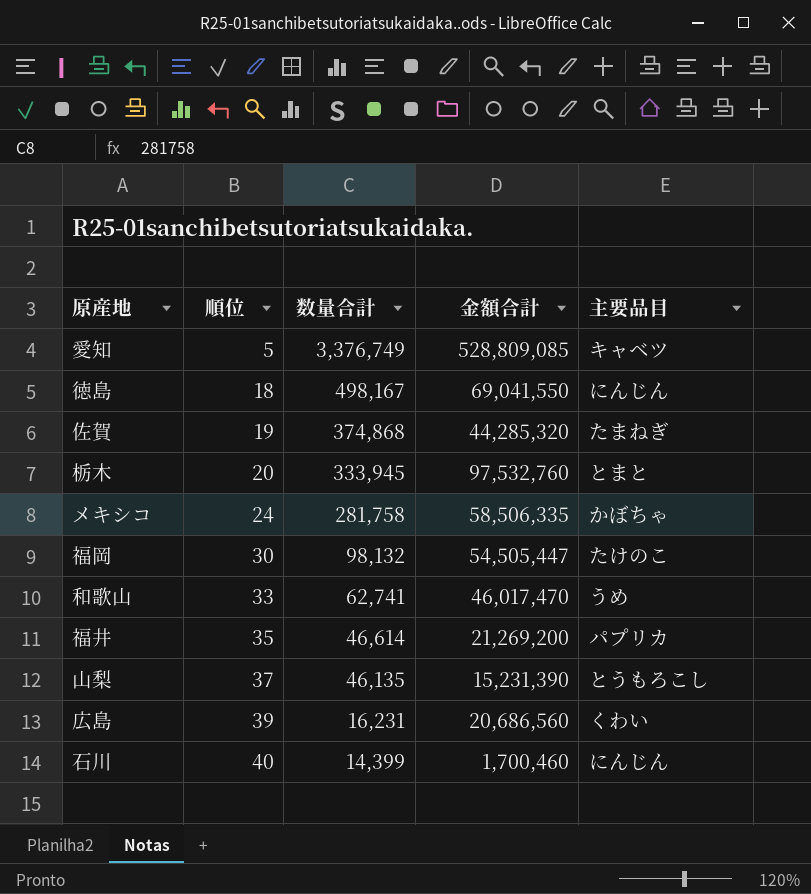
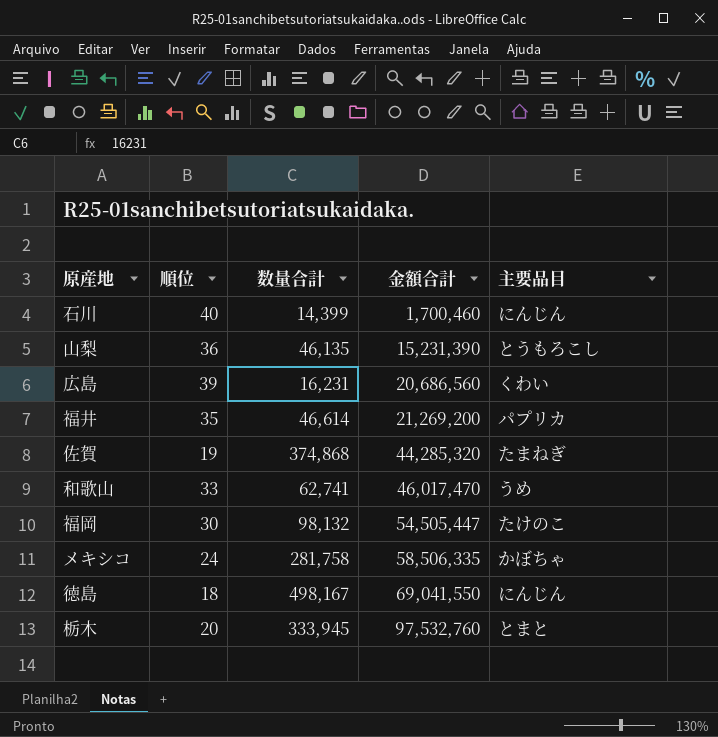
row order: 順位 ascending -> 金額合計 ascending
row 愛知: 5 | 3,376,749 | 528,809,085 | キャベツ -> none
山梨 | 順位: 37 -> 36

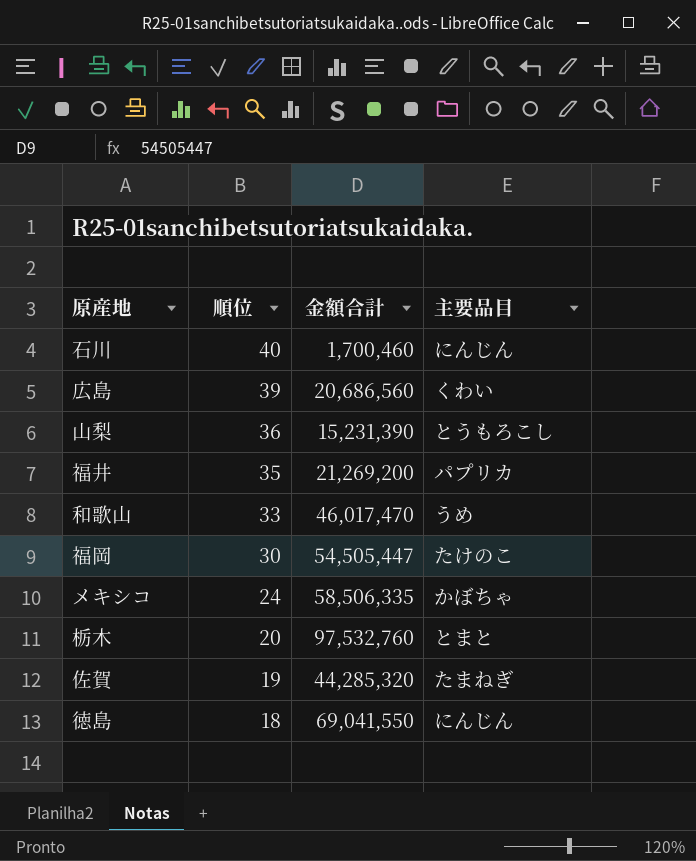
row order: 金額合計 ascending -> 順位 descending
column 数量合計 | position: 3 -> none

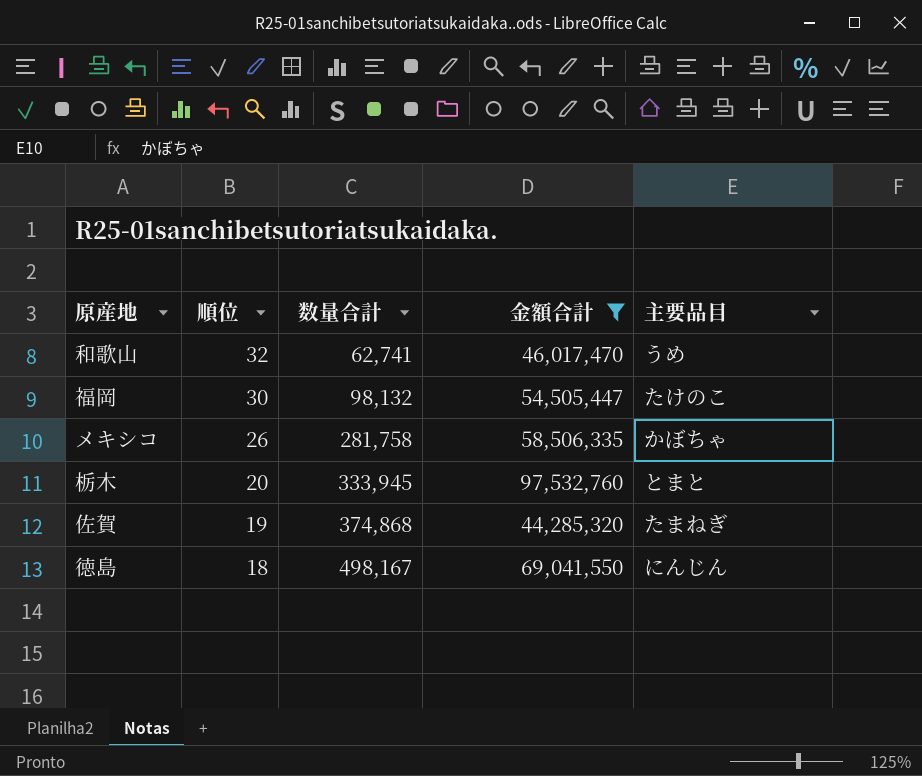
filter: none -> 金額合計 >= 44,285,320
column 数量合計 | position: none -> 3
和歌山 | 順位: 33 -> 32
メキシコ | 順位: 24 -> 26

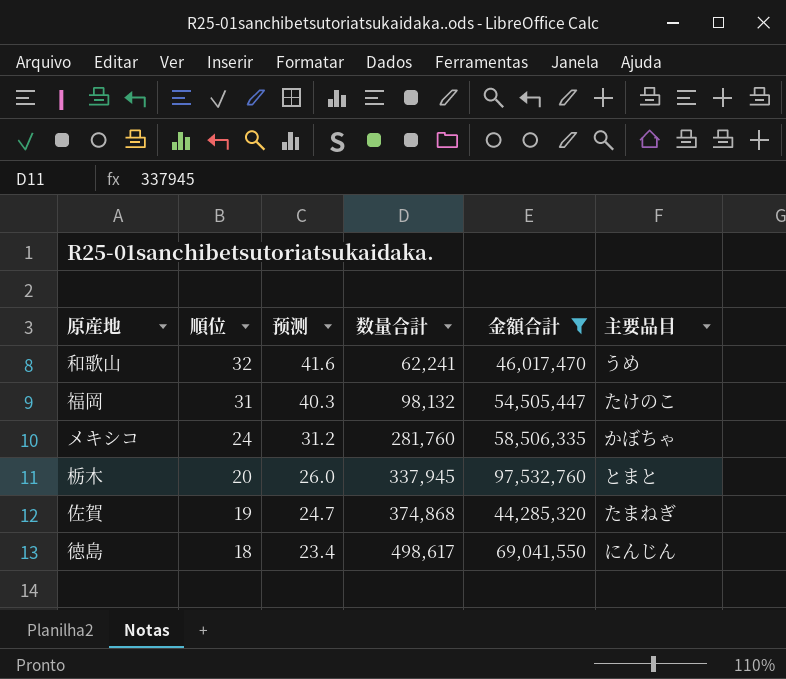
column 预测 | formula: none -> [順位] * 1.3
和歌山 | 数量合計: 62,741 -> 62,241
福岡 | 順位: 30 -> 31
メキシコ | 順位: 26 -> 24
メキシコ | 数量合計: 281,758 -> 281,760
栃木 | 数量合計: 333,945 -> 337,945
徳島 | 数量合計: 498,167 -> 498,617

